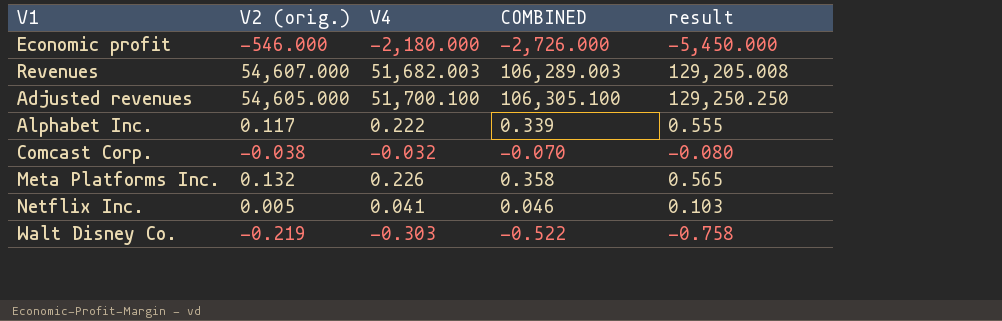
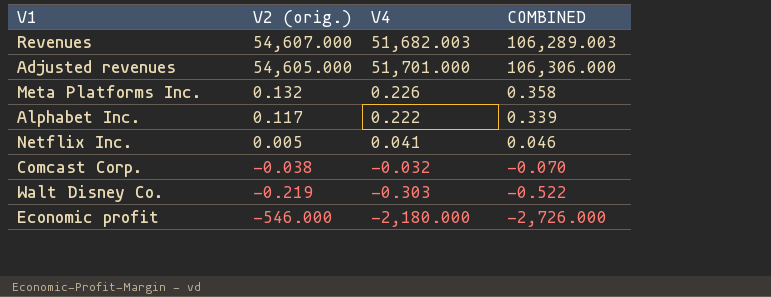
row order: none -> V2 (orig.) descending
column result | formula: [V4] * 2.5 -> none
Adjusted revenues | V4: 51,700.100 -> 51,701.000
Adjusted revenues | COMBINED: 106,305.100 -> 106,306.000

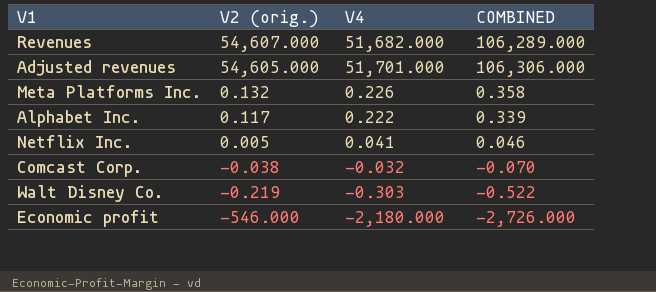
Revenues | V4: 51,682.003 -> 51,682.000
Revenues | COMBINED: 106,289.003 -> 106,289.000

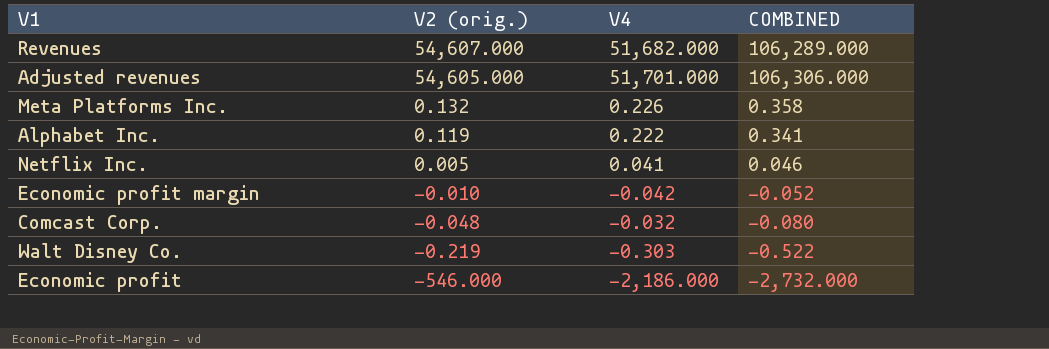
Alphabet Inc. | V2 (orig.): 0.117 -> 0.119
Alphabet Inc. | COMBINED: 0.339 -> 0.341
row Economic profit margin: none -> -0.010 | -0.042 | -0.052
Comcast Corp. | V2 (orig.): -0.038 -> -0.048
Comcast Corp. | COMBINED: -0.070 -> -0.080
Economic profit | V4: -2,180.000 -> -2,186.000
Economic profit | COMBINED: -2,726.000 -> -2,732.000

